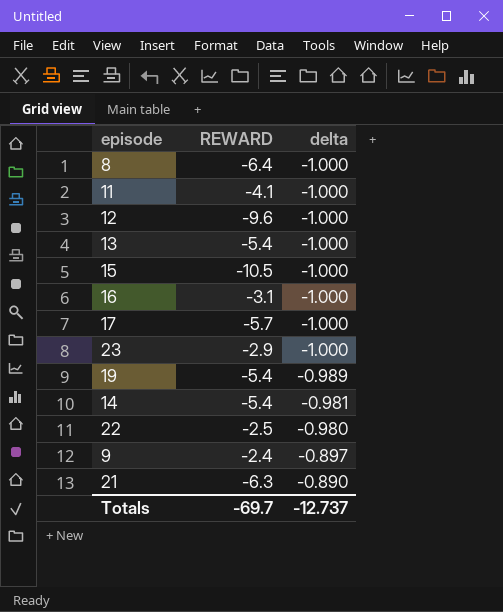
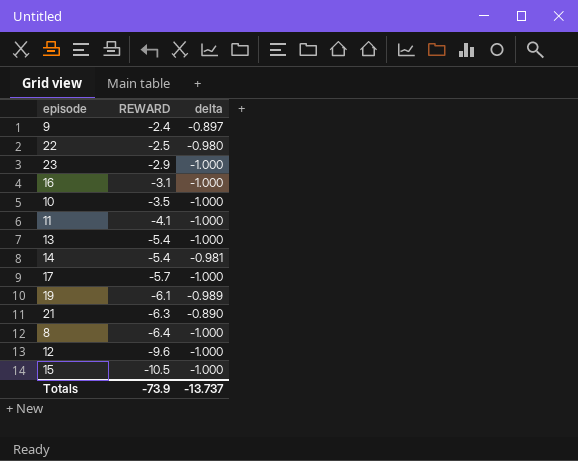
row order: delta ascending -> REWARD descending
row 10: none -> -3.5 | -1.000
19 | REWARD: -5.4 -> -6.1
Totals | REWARD: -69.7 -> -73.9
Totals | delta: -12.737 -> -13.737

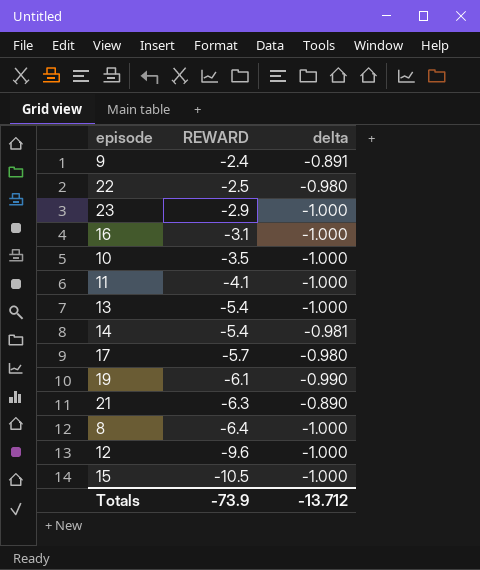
9 | delta: -0.897 -> -0.891
17 | delta: -1.000 -> -0.980
19 | delta: -0.989 -> -0.990
Totals | delta: -13.737 -> -13.712

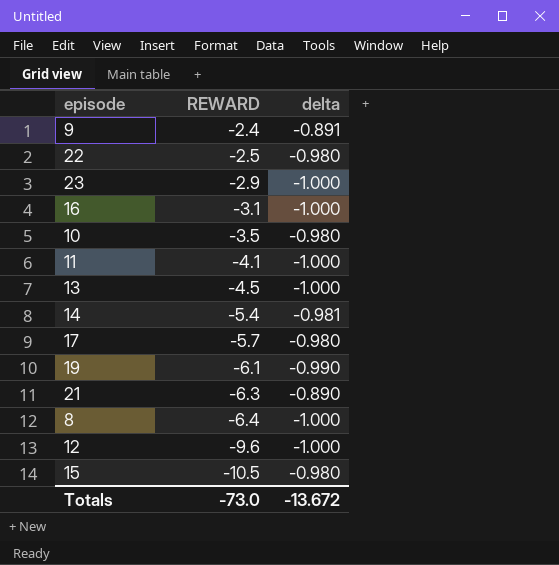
10 | delta: -1.000 -> -0.980
13 | REWARD: -5.4 -> -4.5
15 | delta: -1.000 -> -0.980
Totals | REWARD: -73.9 -> -73.0
Totals | delta: -13.712 -> -13.672

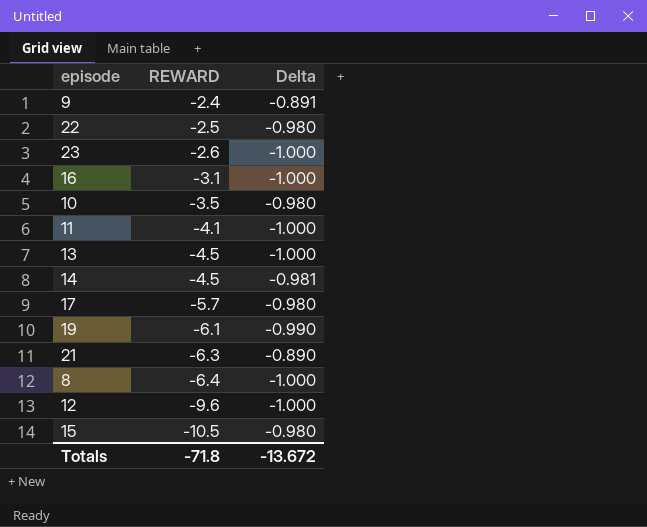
column name: delta -> Delta
23 | REWARD: -2.9 -> -2.6
14 | REWARD: -5.4 -> -4.5
Totals | REWARD: -73.0 -> -71.8

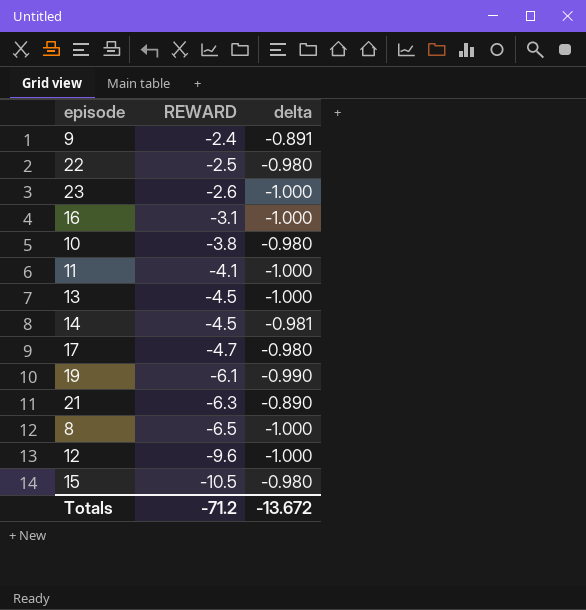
column name: Delta -> delta
10 | REWARD: -3.5 -> -3.8
17 | REWARD: -5.7 -> -4.7
8 | REWARD: -6.4 -> -6.5
Totals | REWARD: -71.8 -> -71.2

